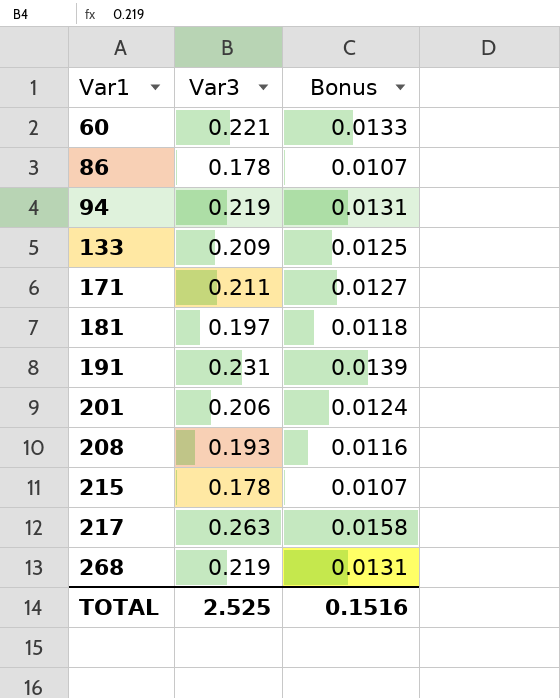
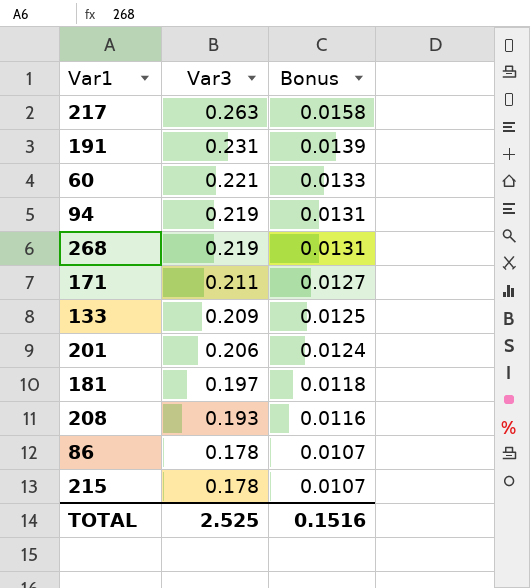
row order: Var1 ascending -> Var3 descending

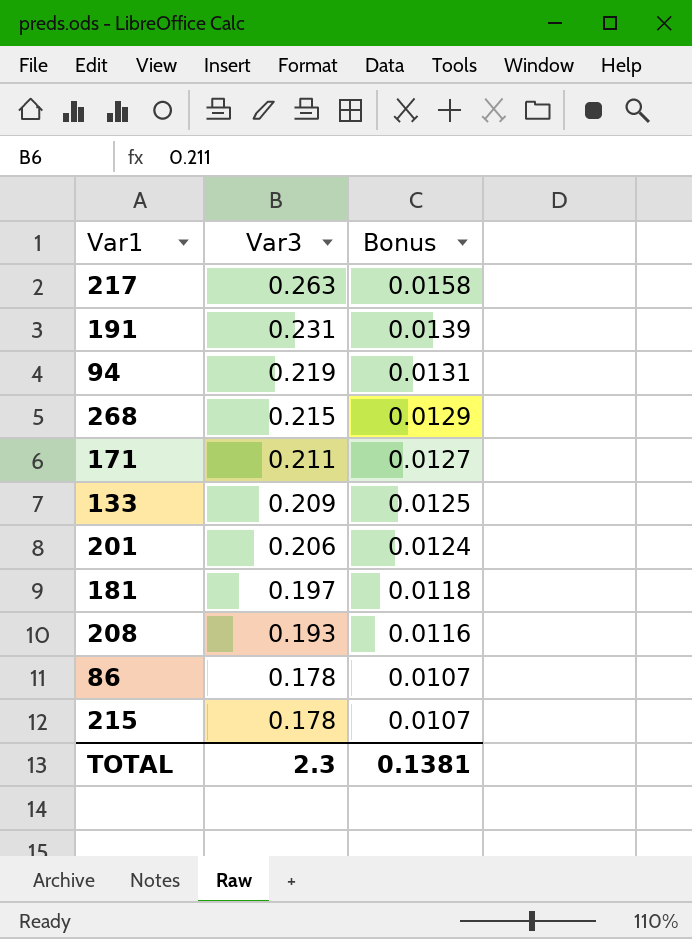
row 60: 0.221 | 0.0133 -> none
268 | Var3: 0.219 -> 0.215
268 | Bonus: 0.0131 -> 0.0129
TOTAL | Var3: 2.525 -> 2.3
TOTAL | Bonus: 0.1516 -> 0.1381

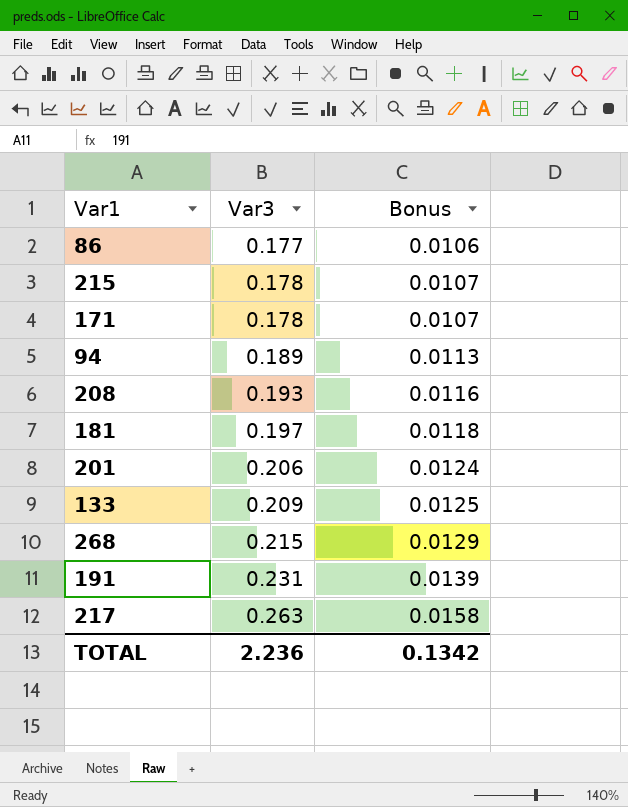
row order: Var3 descending -> Var3 ascending
86 | Var3: 0.178 -> 0.177
86 | Bonus: 0.0107 -> 0.0106
171 | Var3: 0.211 -> 0.178
171 | Bonus: 0.0127 -> 0.0107
94 | Var3: 0.219 -> 0.189
94 | Bonus: 0.0131 -> 0.0113
TOTAL | Var3: 2.3 -> 2.236
TOTAL | Bonus: 0.1381 -> 0.1342

